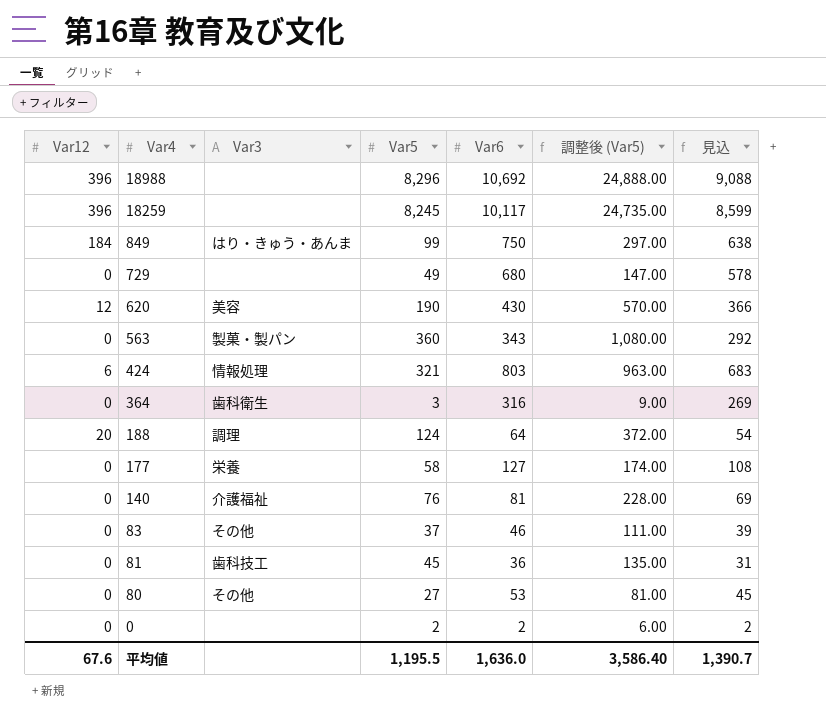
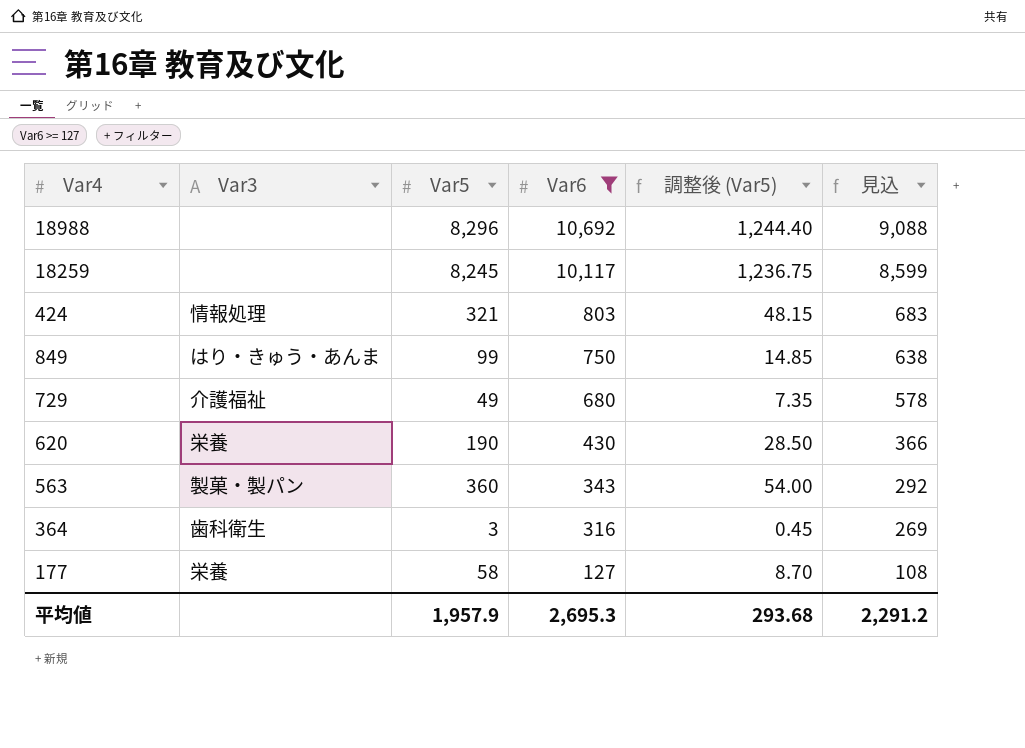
filter: none -> Var6 >= 127
row order: Var4 descending -> Var6 descending
column Var12 | position: 1 -> none
column 調整後 (Var5) | formula: [Var5] * 3 -> [Var5] * 0.15
729 | Var3: none -> 介護福祉
620 | Var3: 美容 -> 栄養
平均値 | Var5: 1,195.5 -> 1,957.9
平均値 | Var6: 1,636.0 -> 2,695.3
平均値 | 調整後 (Var5): 3,586.40 -> 293.68
平均値 | 見込: 1,390.7 -> 2,291.2

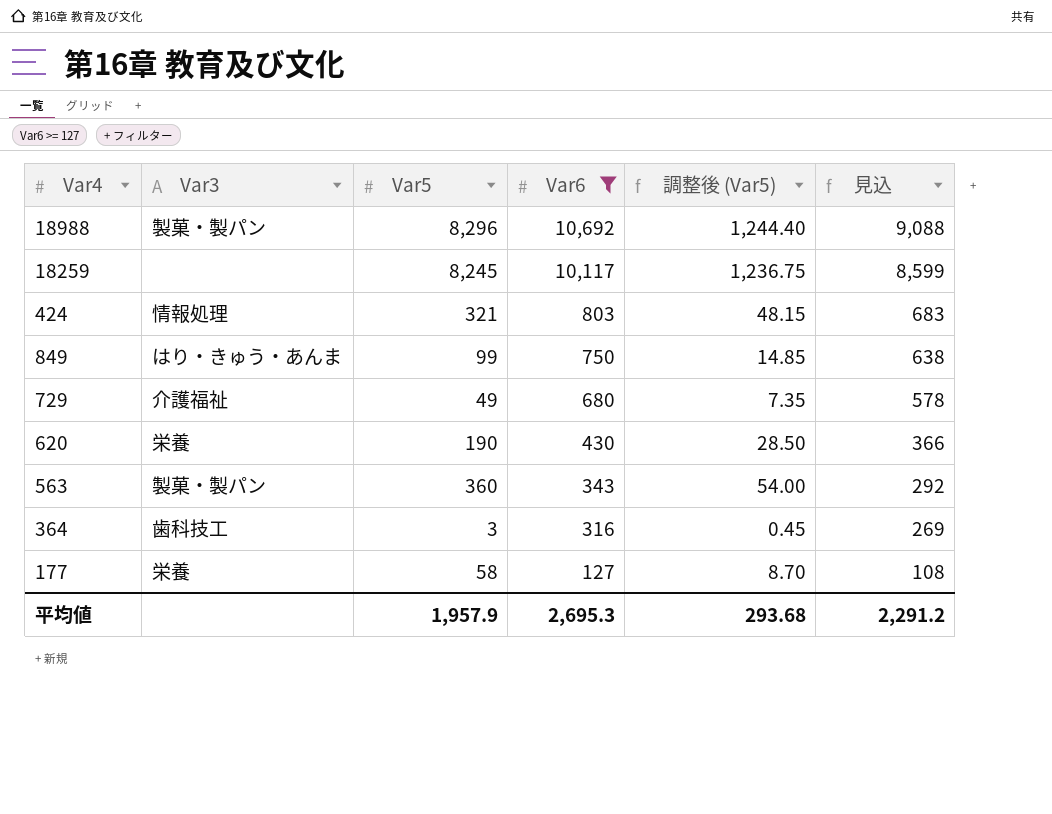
18988 | Var3: none -> 製菓・製パン
364 | Var3: 歯科衛生 -> 歯科技工

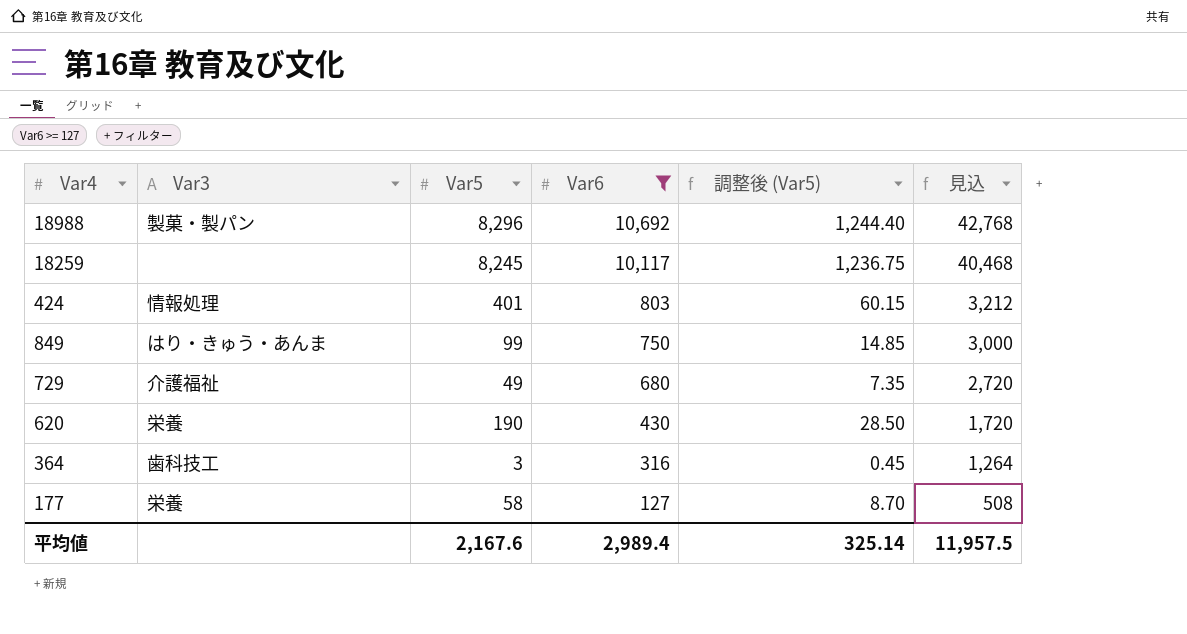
column 見込 | formula: [Var6] * 0.85 -> [Var6] * 4
row 563: 製菓・製パン | 360 | 343 | 54.00 | 292 -> none
424 | Var5: 321 -> 401
424 | 調整後 (Var5): 48.15 -> 60.15
平均値 | Var5: 1,957.9 -> 2,167.6
平均値 | Var6: 2,695.3 -> 2,989.4
平均値 | 調整後 (Var5): 293.68 -> 325.14
平均値 | 見込: 2,291.2 -> 11,957.5

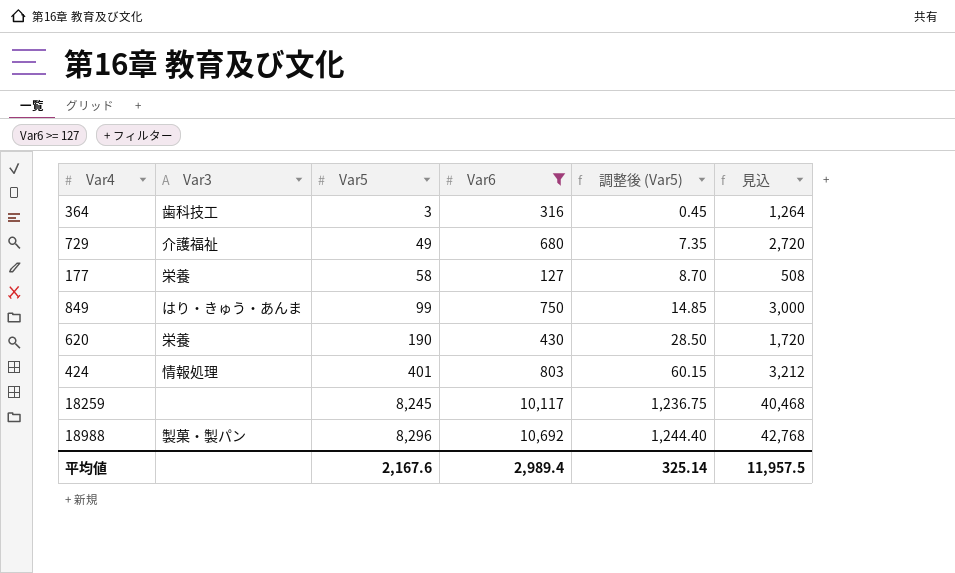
row order: Var6 descending -> Var5 ascending

